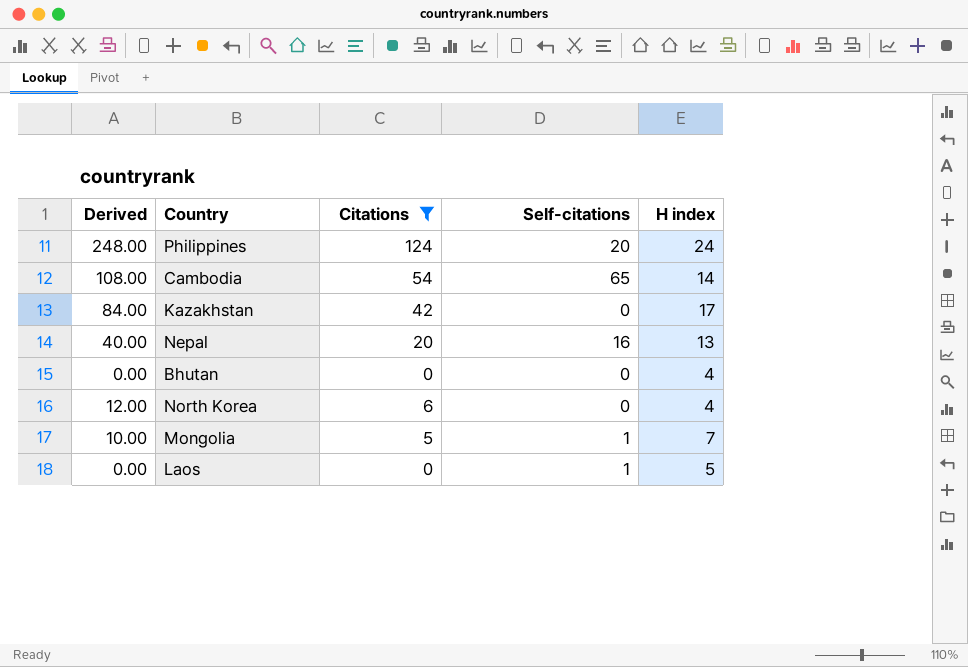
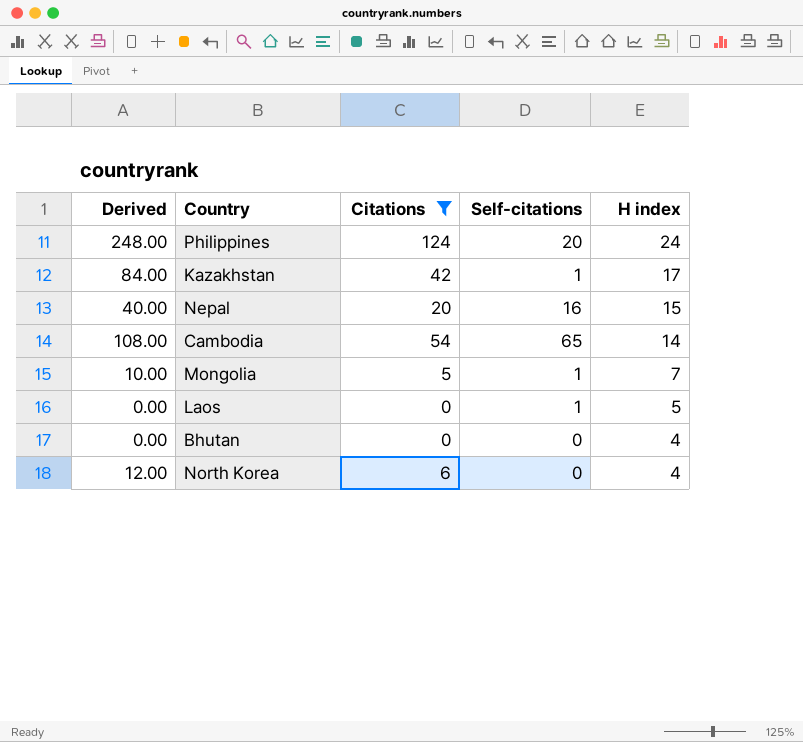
row order: none -> H index descending
Kazakhstan | Self-citations: 0 -> 1
Nepal | H index: 13 -> 15

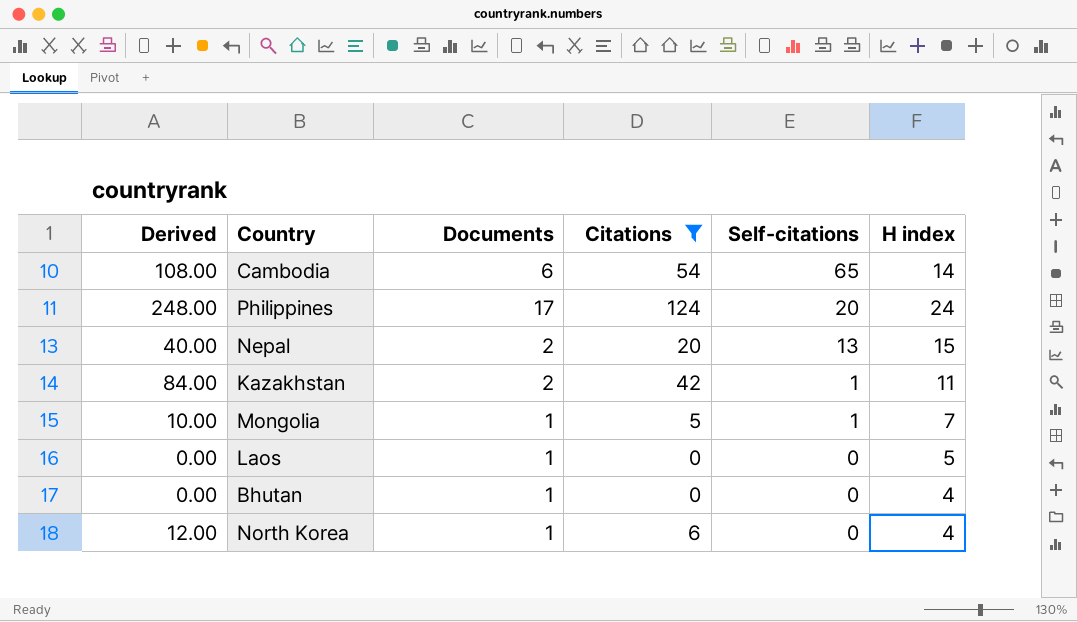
row order: H index descending -> Self-citations descending
column Documents | position: none -> 3
Nepal | Self-citations: 16 -> 13
Kazakhstan | H index: 17 -> 11
Laos | Self-citations: 1 -> 0

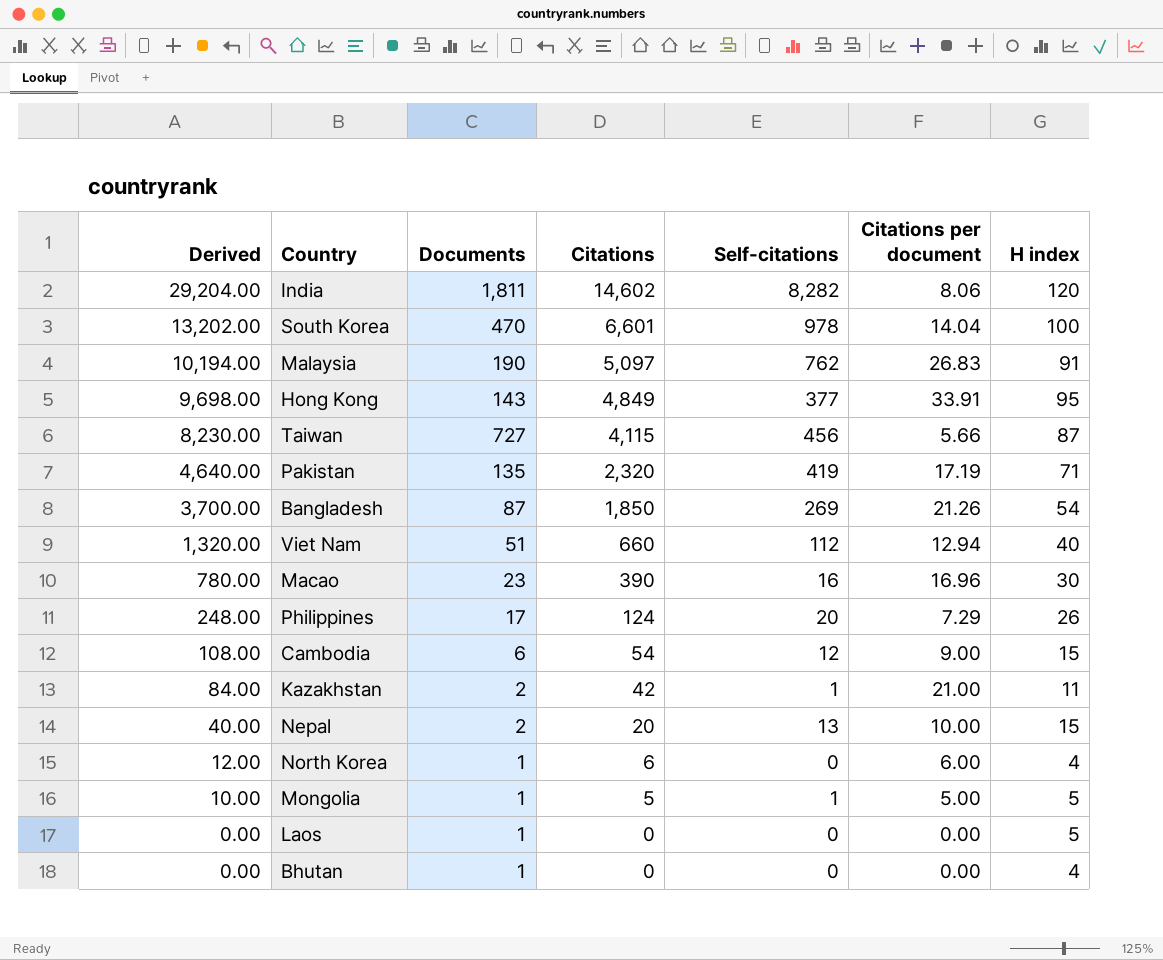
filter: Citations <= 124 -> none
row order: Self-citations descending -> Derived descending
column Citations per document | formula: none -> [Citations] / [Documents]
Philippines | H index: 24 -> 26
Cambodia | Self-citations: 65 -> 12
Cambodia | H index: 14 -> 15
Mongolia | H index: 7 -> 5

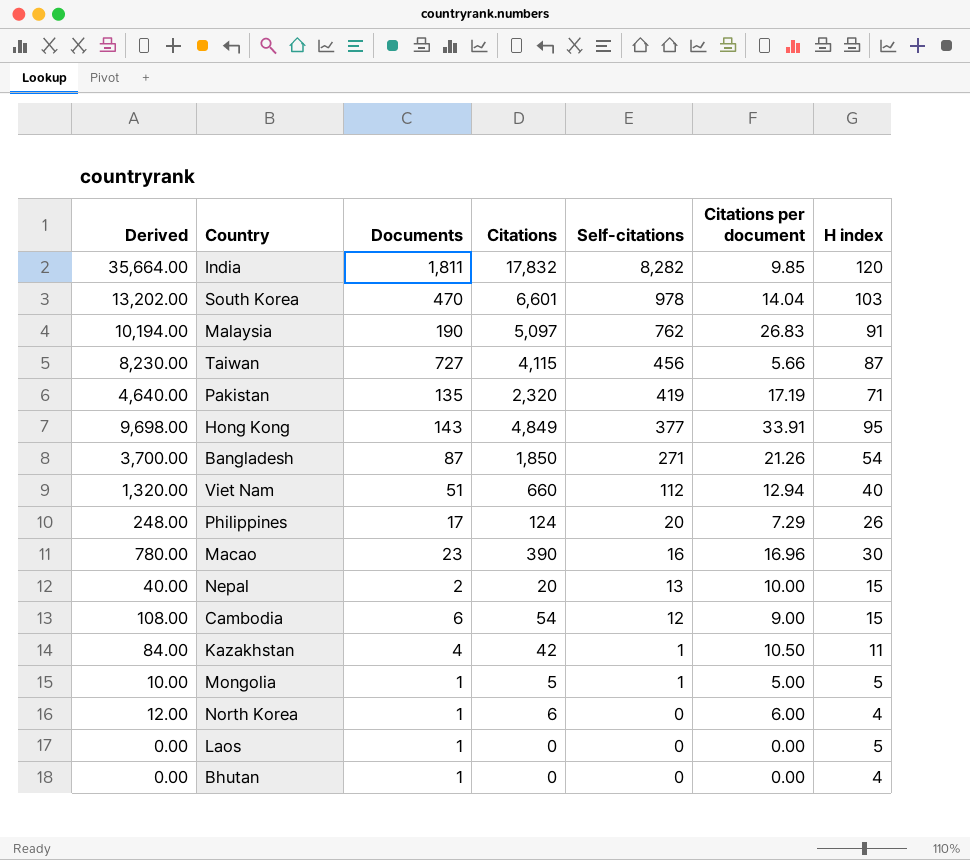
row order: Derived descending -> Self-citations descending
India | Derived: 29,204.00 -> 35,664.00
India | Citations: 14,602 -> 17,832
India | Citations per document: 8.06 -> 9.85
South Korea | H index: 100 -> 103
Bangladesh | Self-citations: 269 -> 271
Kazakhstan | Documents: 2 -> 4
Kazakhstan | Citations per document: 21.00 -> 10.50

